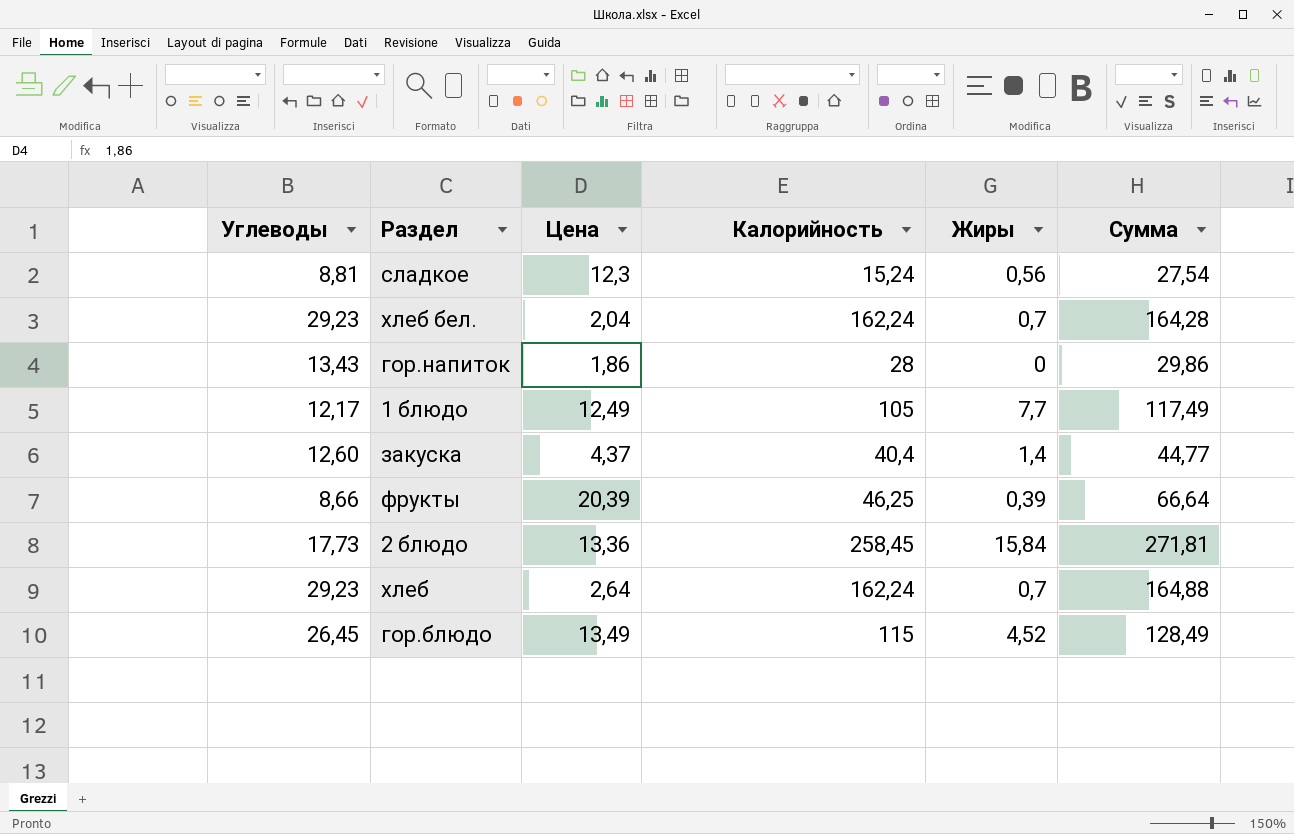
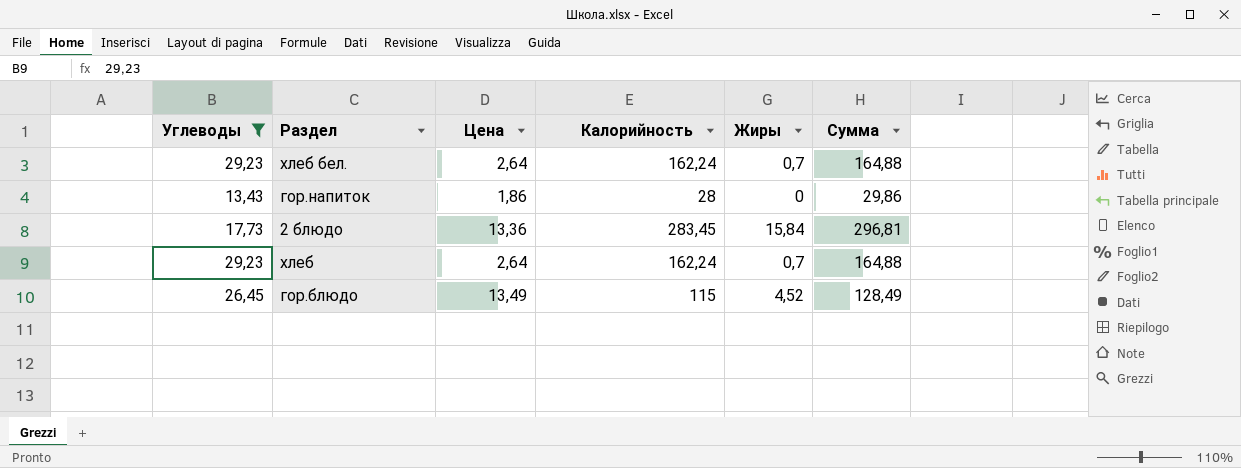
filter: none -> Углеводы >= 13,43
хлеб бел. | Цена: 2,04 -> 2,64
хлеб бел. | Сумма: 164,28 -> 164,88
2 блюдо | Калорийность: 258,45 -> 283,45
2 блюдо | Сумма: 271,81 -> 296,81

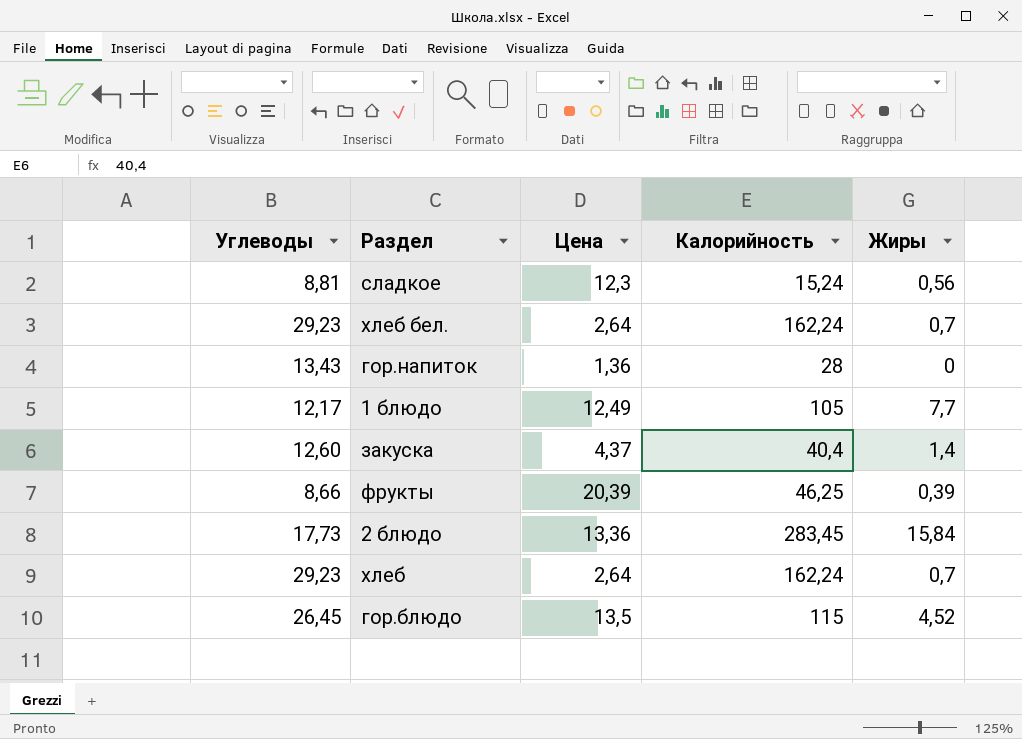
filter: Углеводы >= 13,43 -> none
column Сумма | formula: [Цена] + [Калорийность] -> none
гор.напиток | Цена: 1,86 -> 1,36
гор.блюдо | Цена: 13,49 -> 13,5

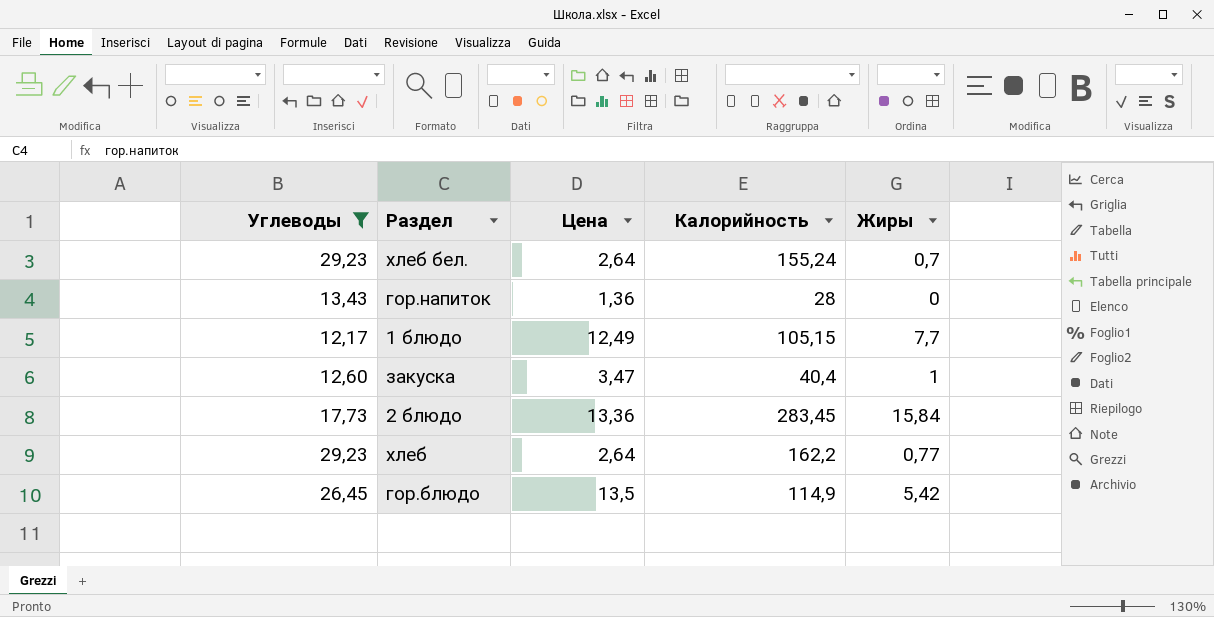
filter: none -> Углеводы >= 12,17
хлеб бел. | Калорийность: 162,24 -> 155,24
1 блюдо | Калорийность: 105 -> 105,15
закуска | Цена: 4,37 -> 3,47
закуска | Жиры: 1,4 -> 1
хлеб | Калорийность: 162,24 -> 162,2
хлеб | Жиры: 0,7 -> 0,77
гор.блюдо | Калорийность: 115 -> 114,9
гор.блюдо | Жиры: 4,52 -> 5,42

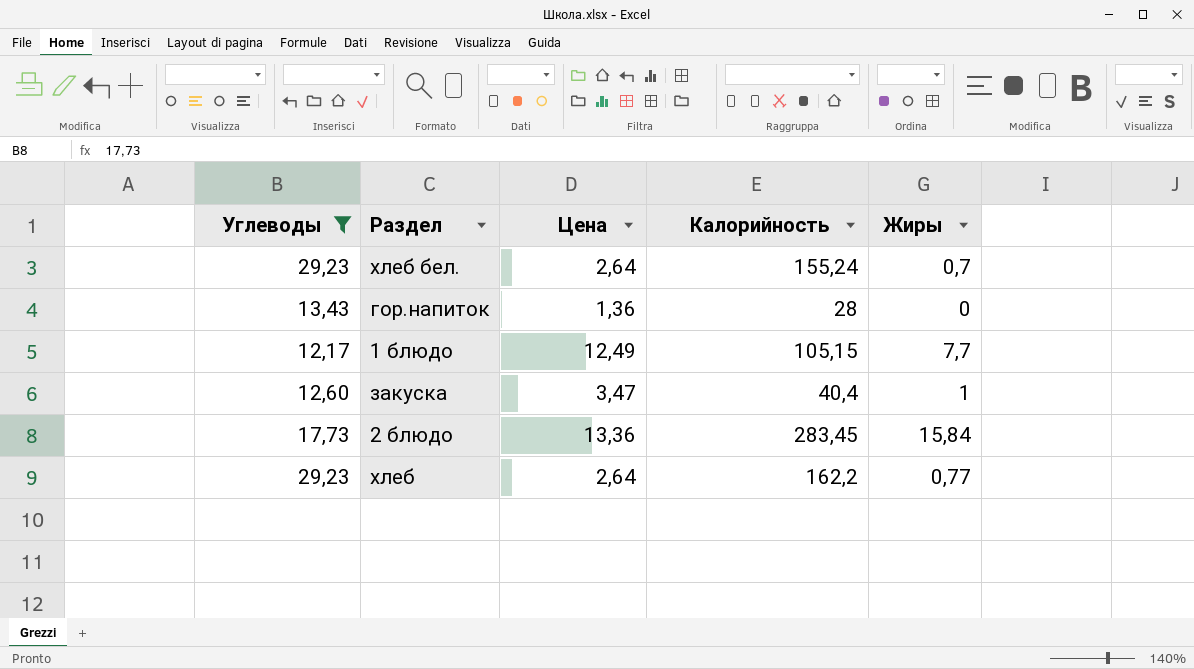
row гор.блюдо: 26,45 | 13,5 | 114,9 | 5,42 -> none

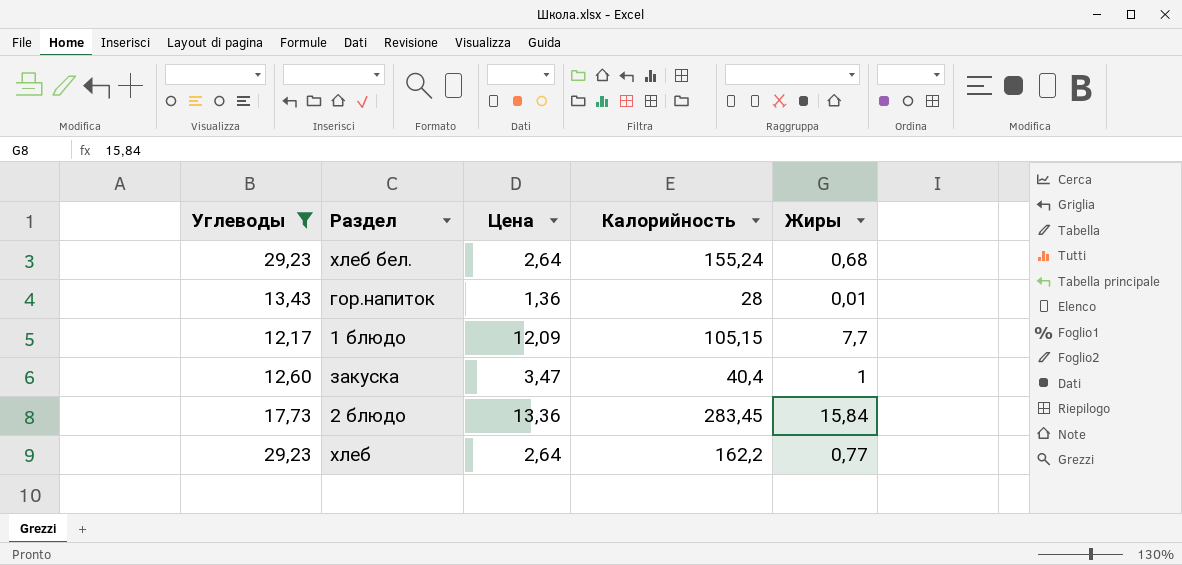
хлеб бел. | Жиры: 0,7 -> 0,68
гор.напиток | Жиры: 0 -> 0,01
1 блюдо | Цена: 12,49 -> 12,09

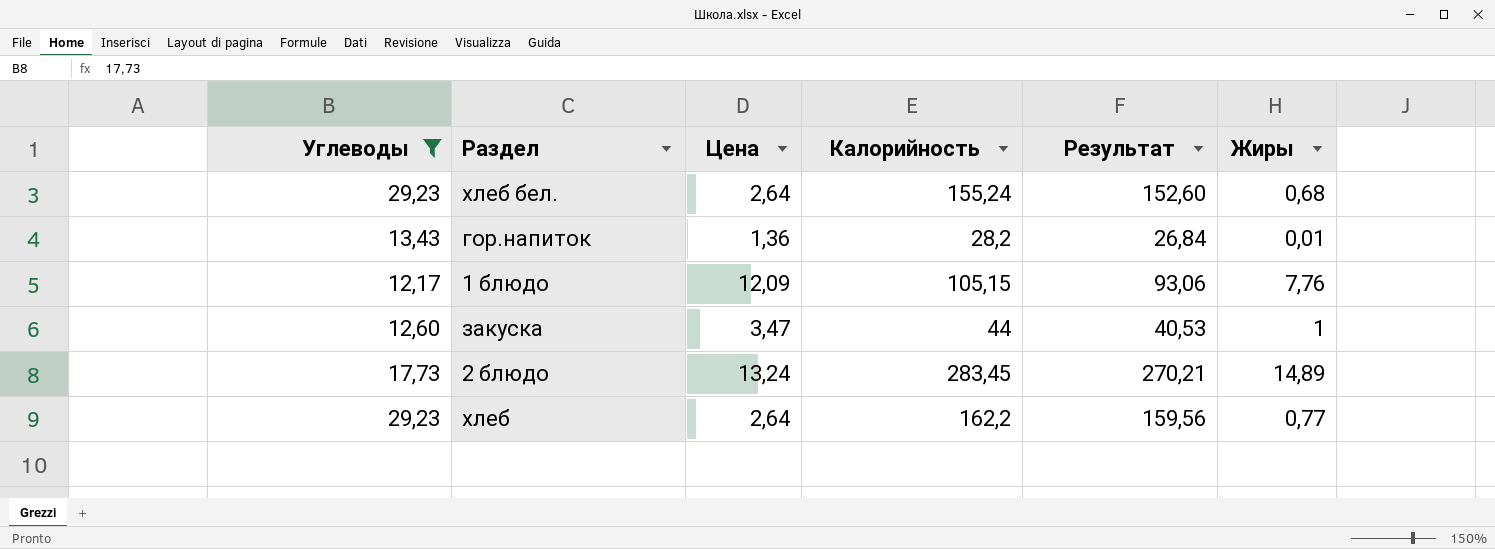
column Результат | formula: none -> [Калорийность] - [Цена]
гор.напиток | Калорийность: 28 -> 28,2
1 блюдо | Жиры: 7,7 -> 7,76
закуска | Калорийность: 40,4 -> 44
2 блюдо | Цена: 13,36 -> 13,24
2 блюдо | Жиры: 15,84 -> 14,89

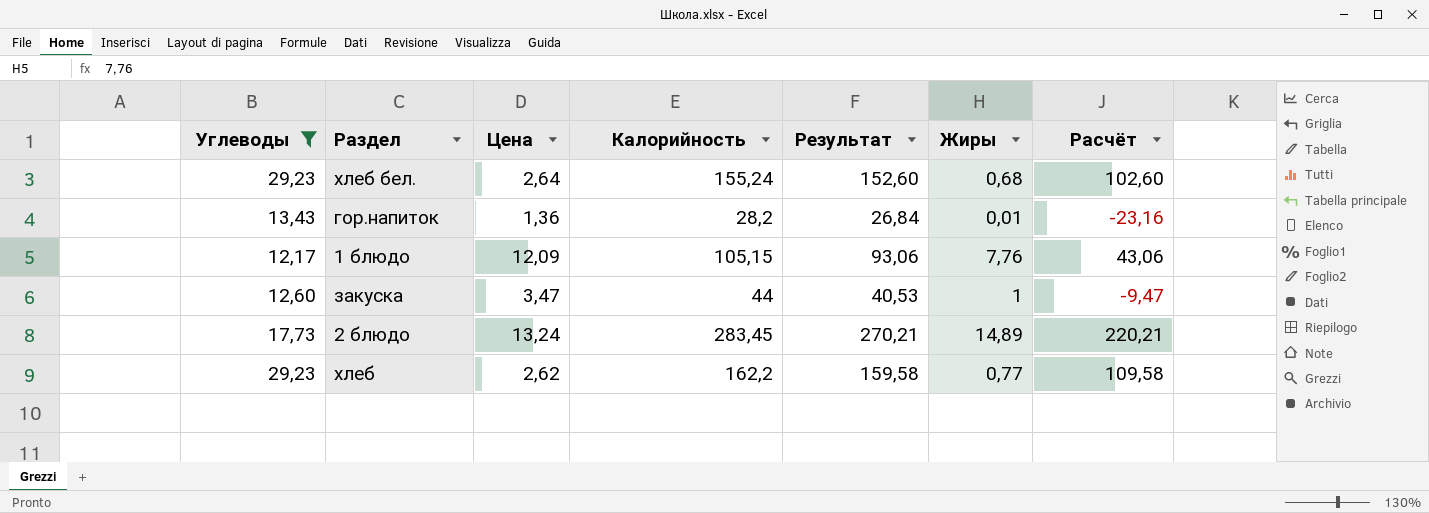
column Расчёт | formula: none -> [Результат] - 50
хлеб | Цена: 2,64 -> 2,62
хлеб | Результат: 159,56 -> 159,58

